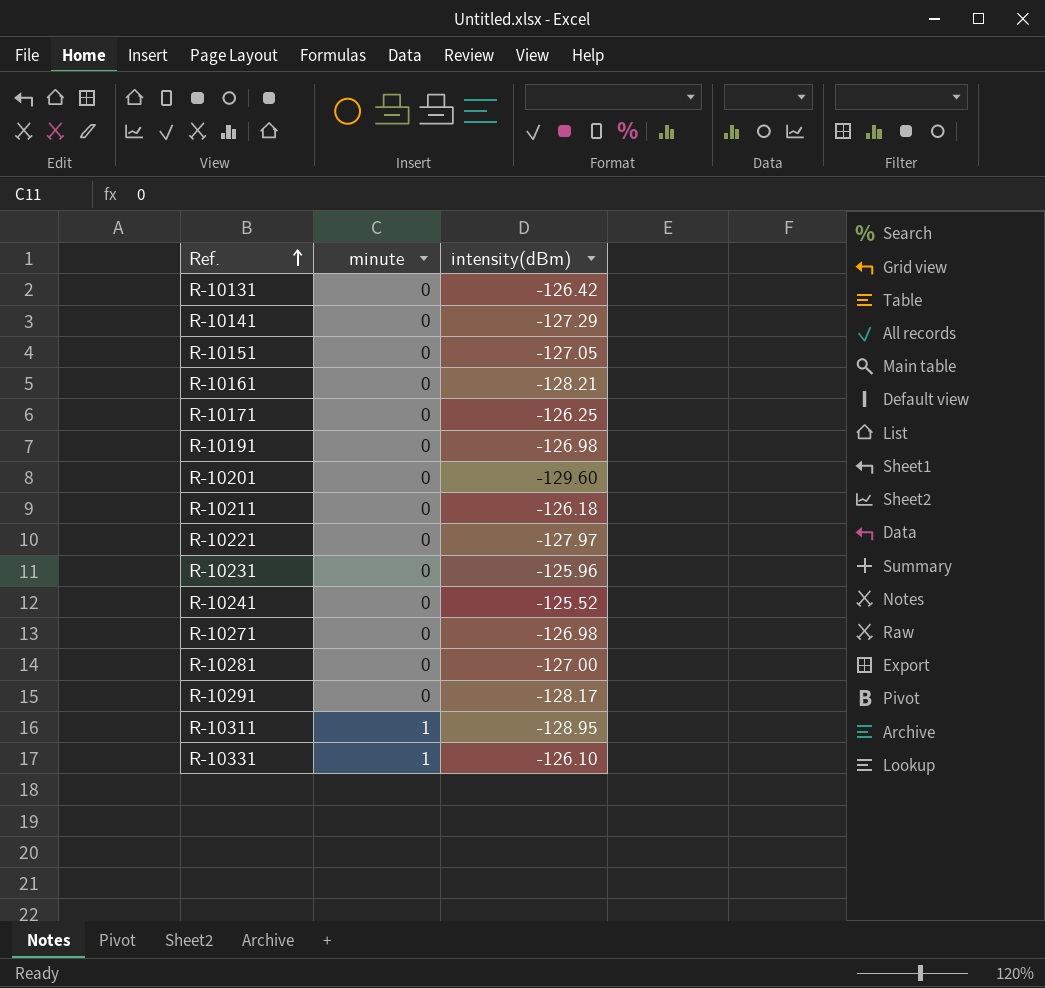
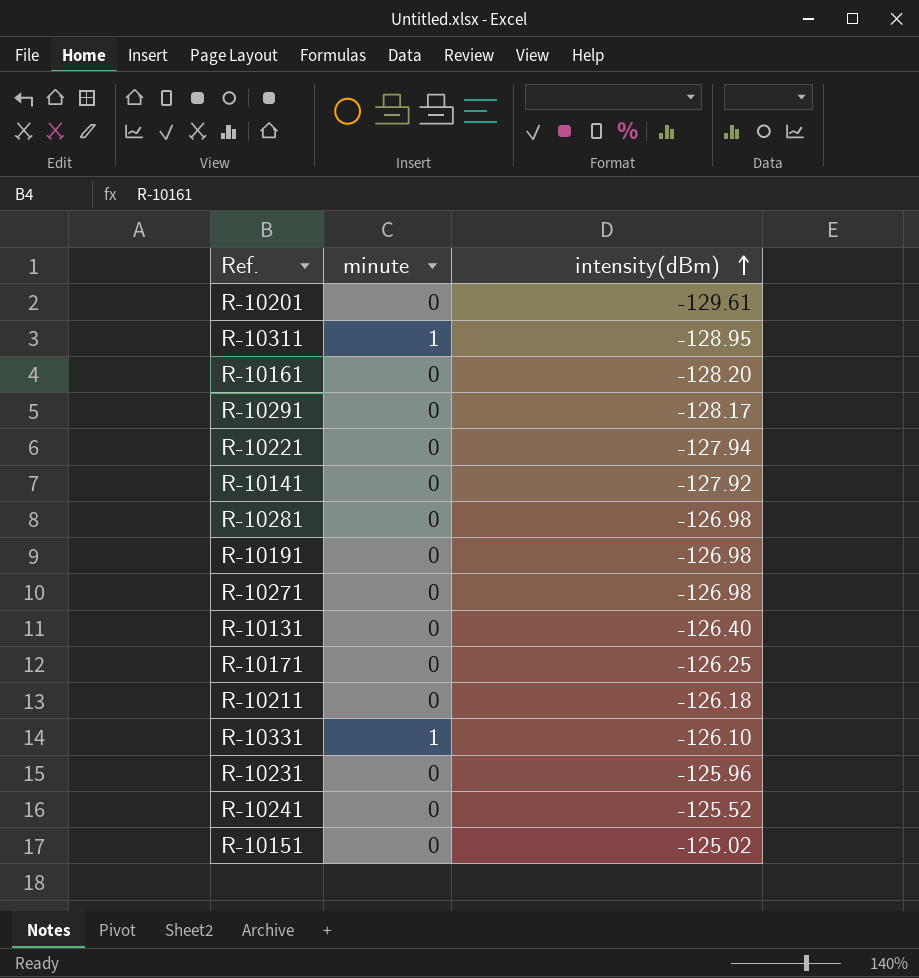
row order: Ref. ascending -> intensity(dBm) ascending
R-10201 | intensity(dBm): -129.60 -> -129.61
R-10161 | intensity(dBm): -128.21 -> -128.20
R-10221 | intensity(dBm): -127.97 -> -127.94
R-10141 | intensity(dBm): -127.29 -> -127.92
R-10281 | intensity(dBm): -127.00 -> -126.98
R-10131 | intensity(dBm): -126.42 -> -126.40
R-10151 | intensity(dBm): -127.05 -> -125.02

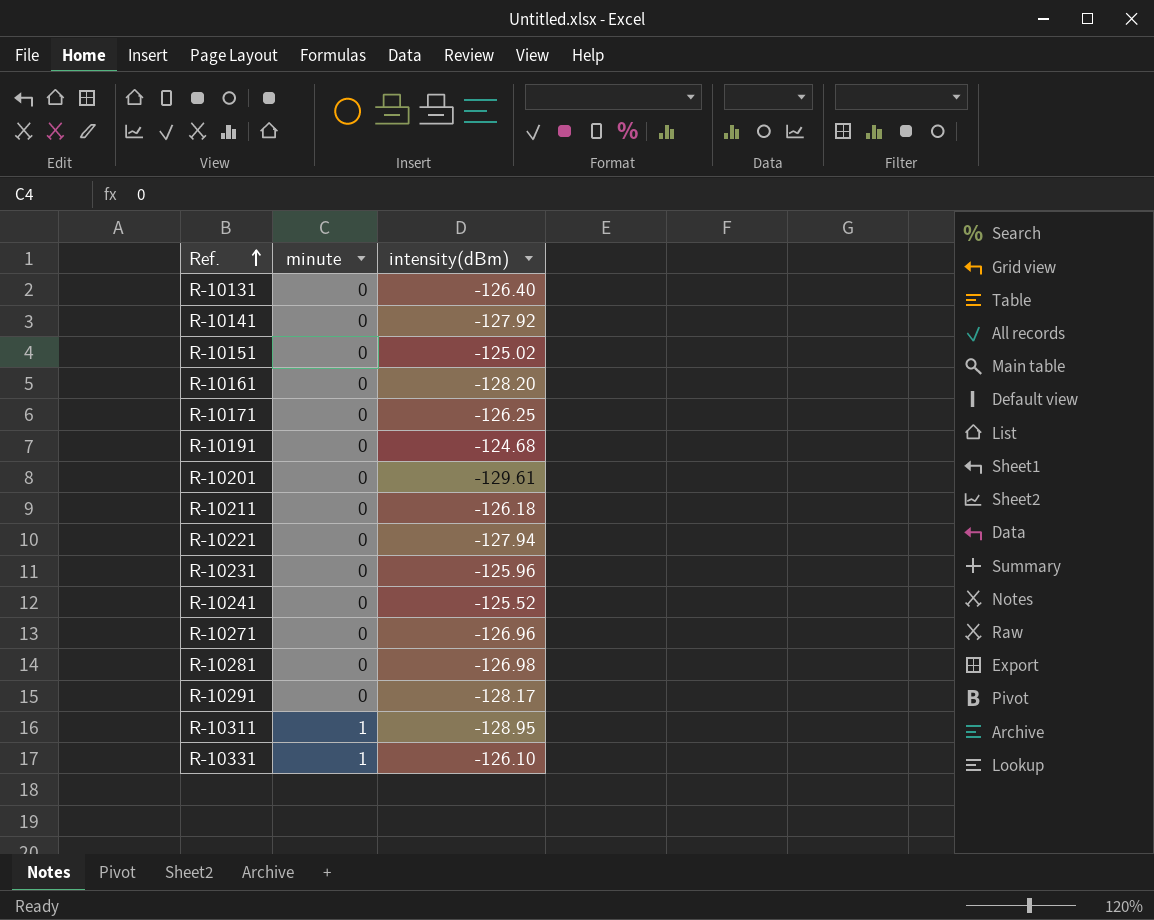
row order: intensity(dBm) ascending -> Ref. ascending
R-10191 | intensity(dBm): -126.98 -> -124.68
R-10271 | intensity(dBm): -126.98 -> -126.96

